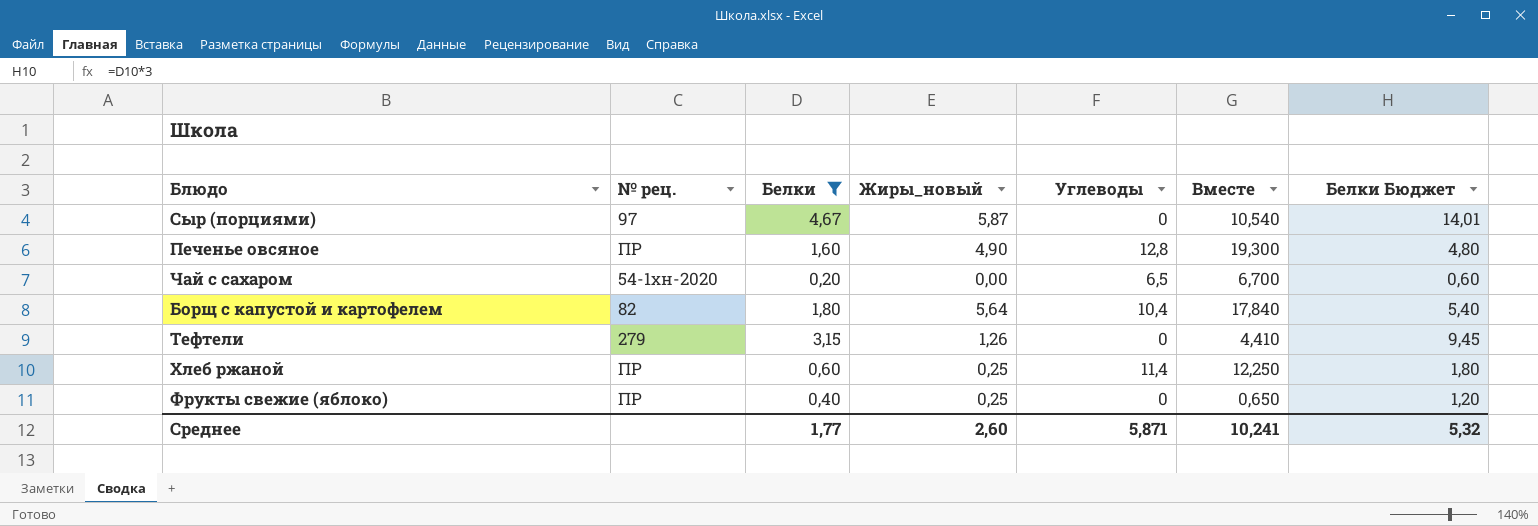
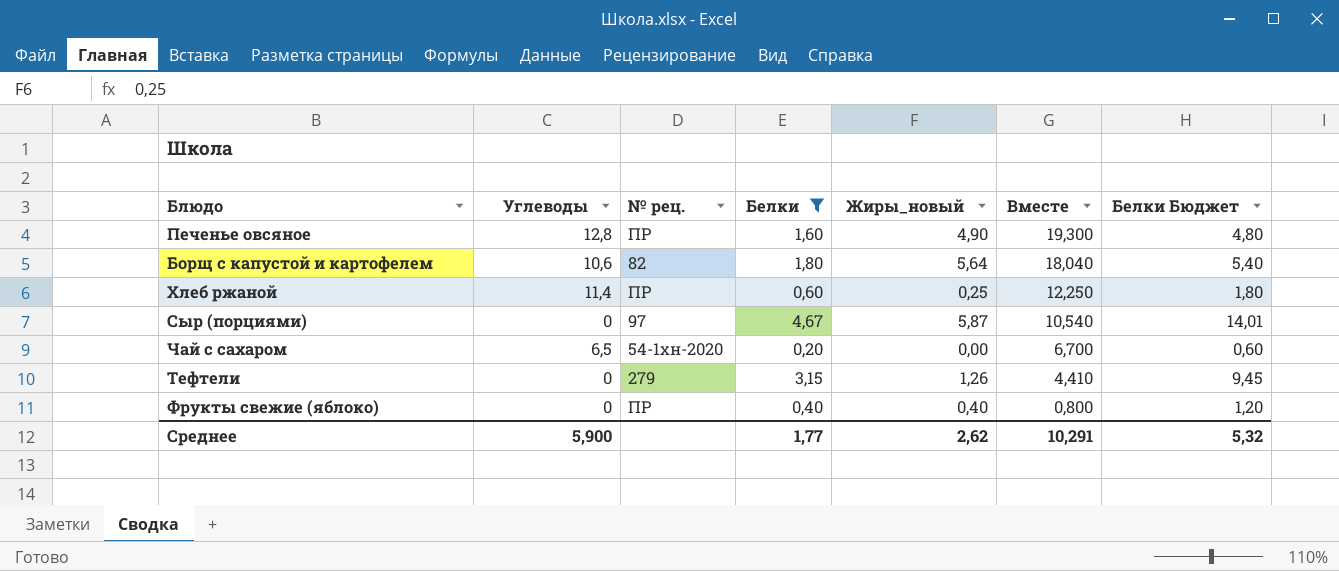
row order: none -> Вместе descending
column Углеводы | position: 5 -> 2
Борщ с капустой и картофелем | Углеводы: 10,4 -> 10,6
Борщ с капустой и картофелем | Вместе: 17,840 -> 18,040
Фрукты свежие (яблоко) | Жиры_новый: 0,25 -> 0,40
Фрукты свежие (яблоко) | Вместе: 0,650 -> 0,800
Среднее | Углеводы: 5,871 -> 5,900
Среднее | Жиры_новый: 2,60 -> 2,62
Среднее | Вместе: 10,241 -> 10,291

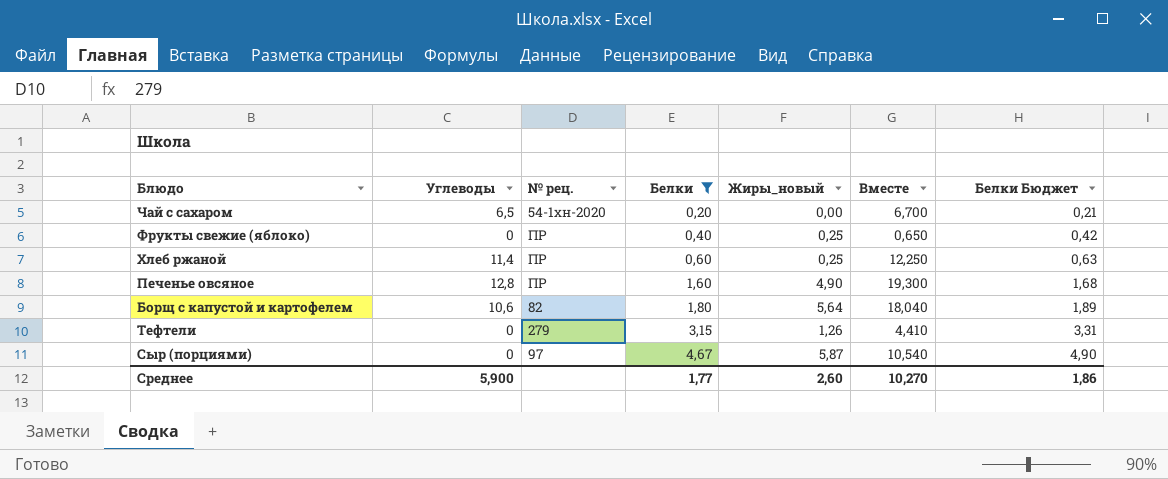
row order: Вместе descending -> Белки ascending
column Белки Бюджет | formula: [Белки] * 3 -> [Белки] * 1,05
Фрукты свежие (яблоко) | Жиры_новый: 0,40 -> 0,25
Фрукты свежие (яблоко) | Вместе: 0,800 -> 0,650
Среднее | Жиры_новый: 2,62 -> 2,60
Среднее | Вместе: 10,291 -> 10,270
Среднее | Белки Бюджет: 5,32 -> 1,86

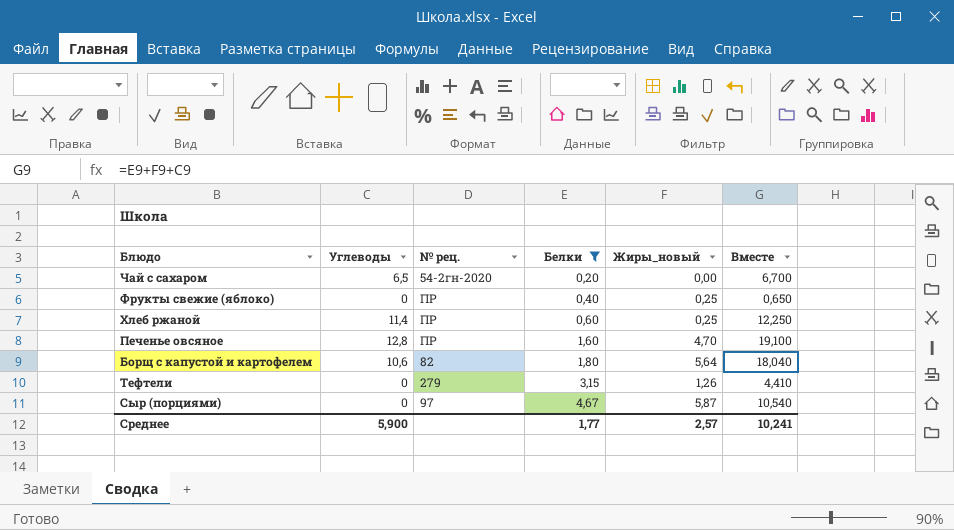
column Белки Бюджет | formula: [Белки] * 1,05 -> none
Чай с сахаром | № рец.: 54-1хн-2020 -> 54-2гн-2020
Печенье овсяное | Жиры_новый: 4,90 -> 4,70
Печенье овсяное | Вместе: 19,300 -> 19,100
Среднее | Жиры_новый: 2,60 -> 2,57
Среднее | Вместе: 10,270 -> 10,241

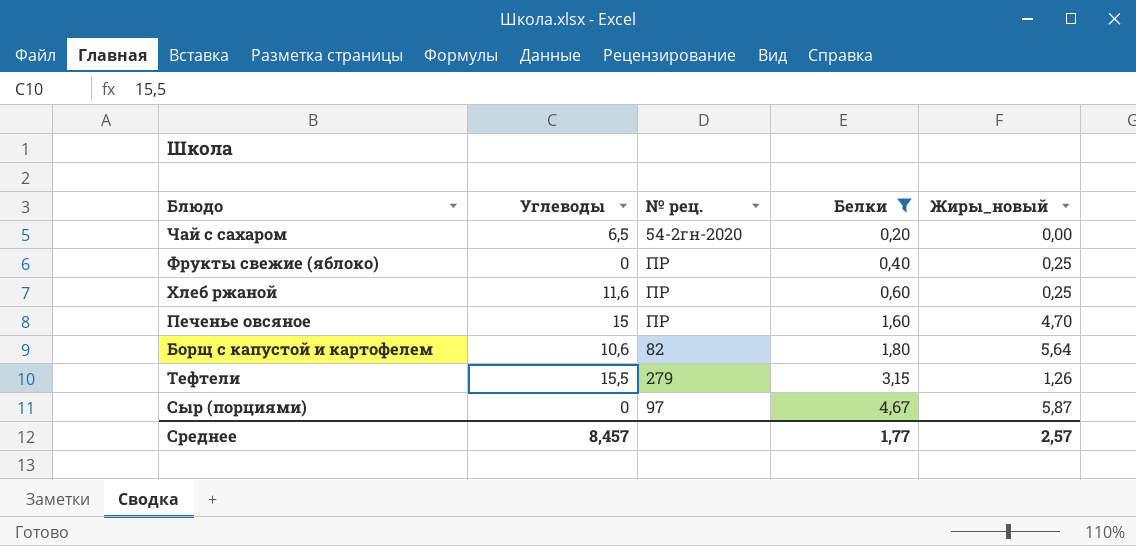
column Вместе | formula: [Углеводы] + [Белки] + [Жиры_новый] -> none
Хлеб ржаной | Углеводы: 11,4 -> 11,6
Печенье овсяное | Углеводы: 12,8 -> 15
Тефтели | Углеводы: 0 -> 15,5
Среднее | Углеводы: 5,900 -> 8,457

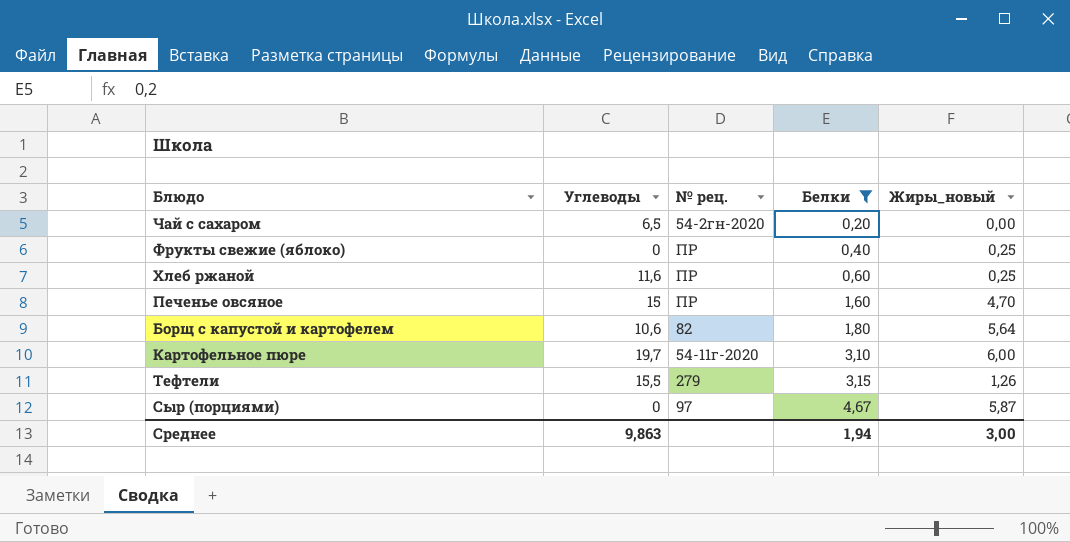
row Картофельное пюре: none -> 19,7 | 54-11г-2020 | 3,10 | 6,00
Среднее | Углеводы: 8,457 -> 9,863
Среднее | Белки: 1,77 -> 1,94
Среднее | Жиры_новый: 2,57 -> 3,00

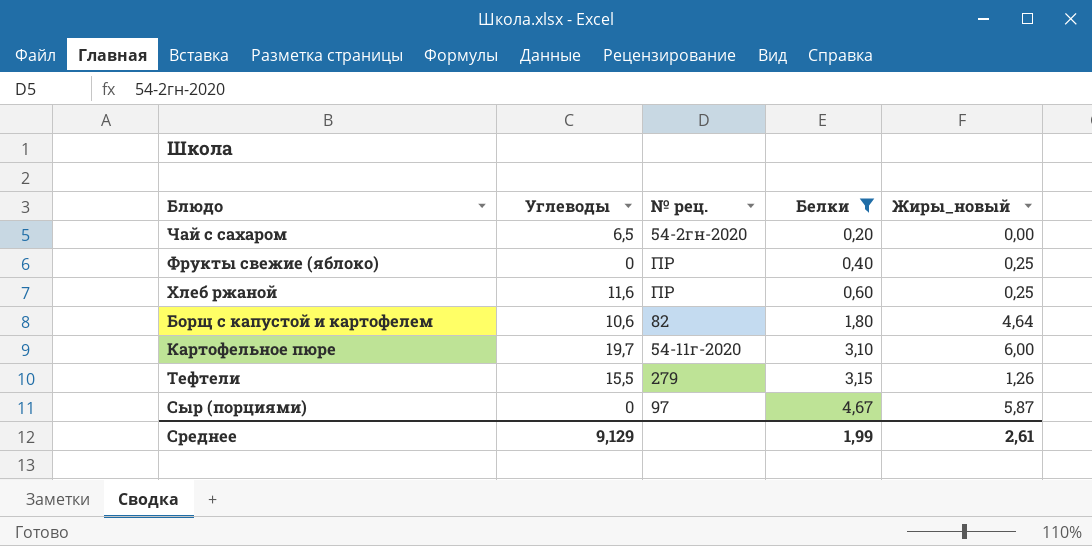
row Печенье овсяное: 15 | ПР | 1,60 | 4,70 -> none
Борщ с капустой и картофелем | Жиры_новый: 5,64 -> 4,64
Среднее | Углеводы: 9,863 -> 9,129
Среднее | Белки: 1,94 -> 1,99
Среднее | Жиры_новый: 3,00 -> 2,61

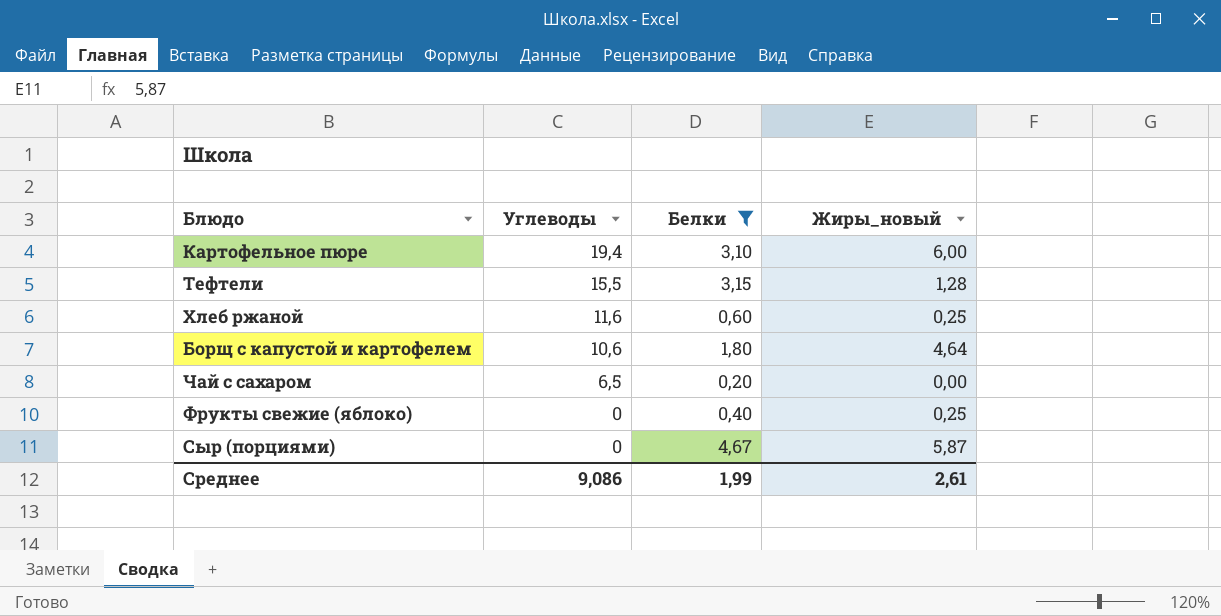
row order: Белки ascending -> Углеводы descending
column № рец. | position: 3 -> none
Картофельное пюре | Углеводы: 19,7 -> 19,4
Тефтели | Жиры_новый: 1,26 -> 1,28
Среднее | Углеводы: 9,129 -> 9,086

